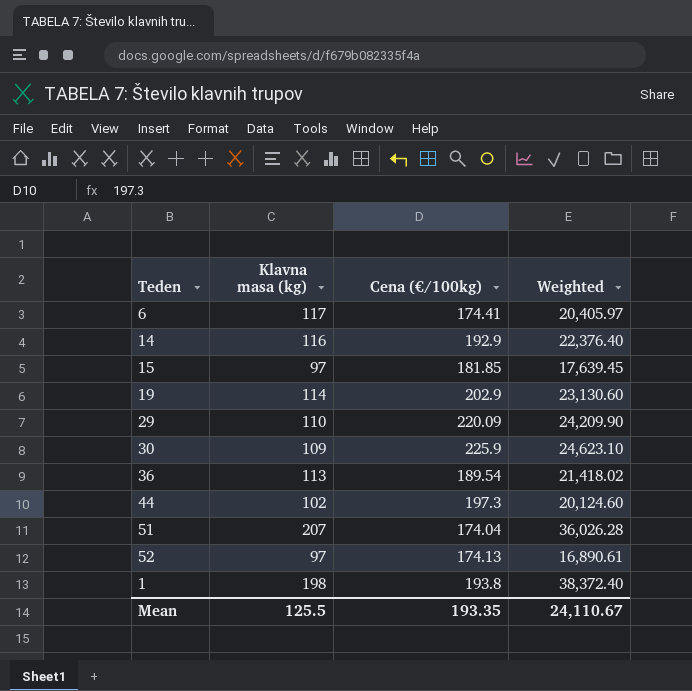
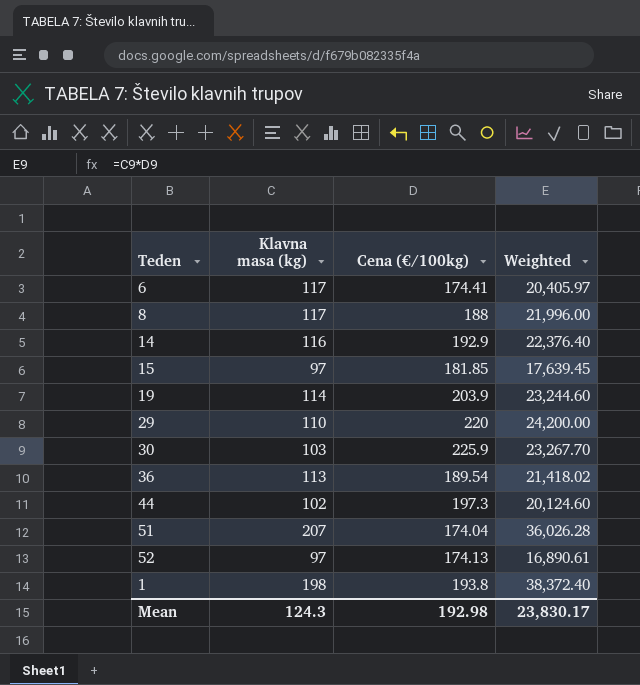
row 8: none -> 117 | 188 | 21,996.00
19 | Cena (€/100kg): 202.9 -> 203.9
19 | Weighted: 23,130.60 -> 23,244.60
29 | Cena (€/100kg): 220.09 -> 220
29 | Weighted: 24,209.90 -> 24,200.00
30 | Klavna masa (kg): 109 -> 103
30 | Weighted: 24,623.10 -> 23,267.70
Mean | Klavna masa (kg): 125.5 -> 124.3
Mean | Cena (€/100kg): 193.35 -> 192.98
Mean | Weighted: 24,110.67 -> 23,830.17

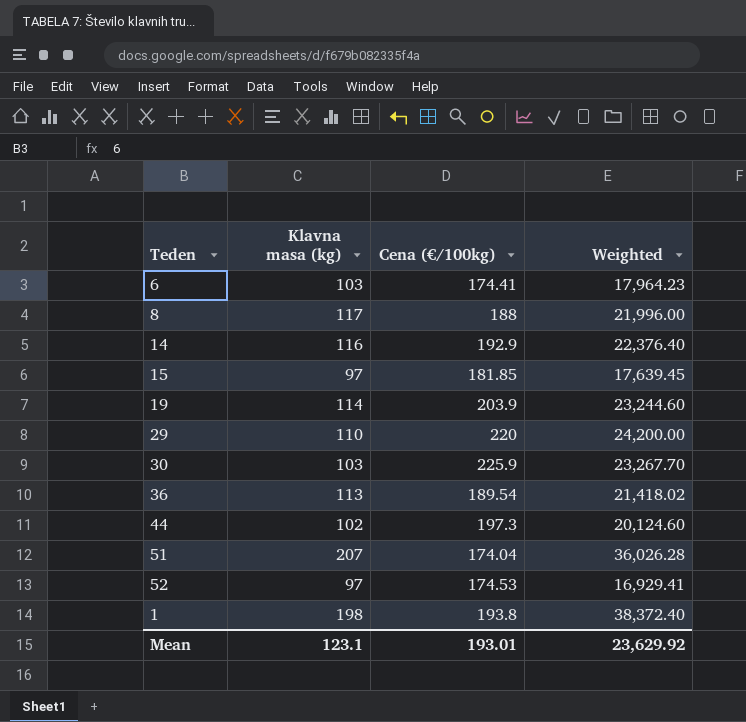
6 | Klavna masa (kg): 117 -> 103
6 | Weighted: 20,405.97 -> 17,964.23
52 | Cena (€/100kg): 174.13 -> 174.53
52 | Weighted: 16,890.61 -> 16,929.41
Mean | Klavna masa (kg): 124.3 -> 123.1
Mean | Cena (€/100kg): 192.98 -> 193.01
Mean | Weighted: 23,830.17 -> 23,629.92

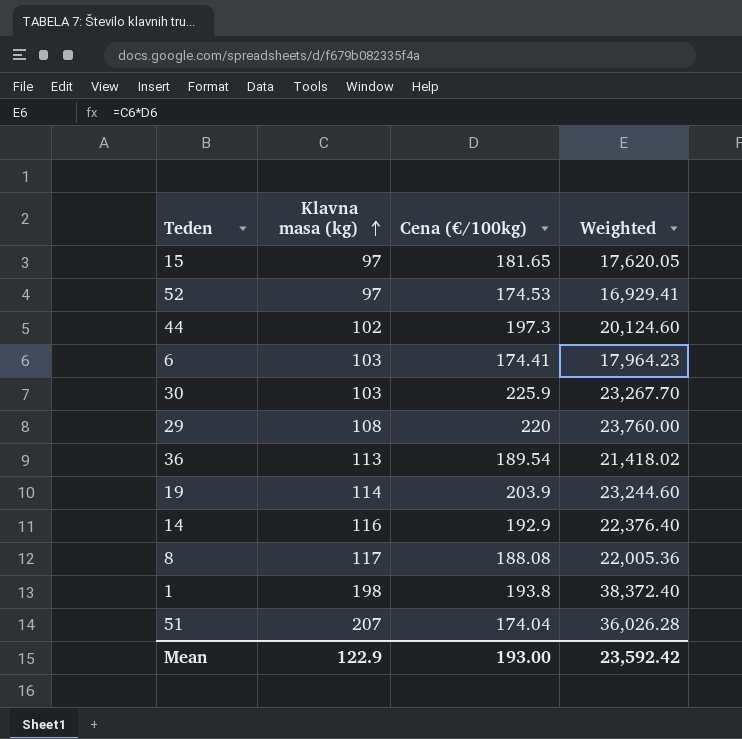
row order: none -> Klavna masa (kg) ascending
15 | Cena (€/100kg): 181.85 -> 181.65
15 | Weighted: 17,639.45 -> 17,620.05
29 | Klavna masa (kg): 110 -> 108
29 | Weighted: 24,200.00 -> 23,760.00
8 | Cena (€/100kg): 188 -> 188.08
8 | Weighted: 21,996.00 -> 22,005.36
Mean | Klavna masa (kg): 123.1 -> 122.9
Mean | Cena (€/100kg): 193.01 -> 193.00
Mean | Weighted: 23,629.92 -> 23,592.42

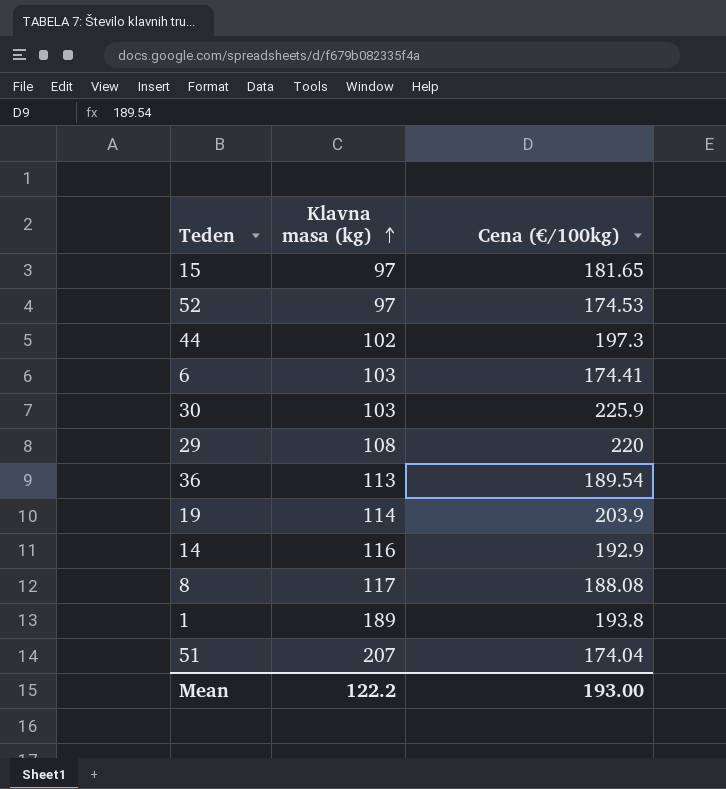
column Weighted | formula: [Klavna masa (kg)] * [Cena (€/100kg)] -> none
1 | Klavna masa (kg): 198 -> 189
Mean | Klavna masa (kg): 122.9 -> 122.2

